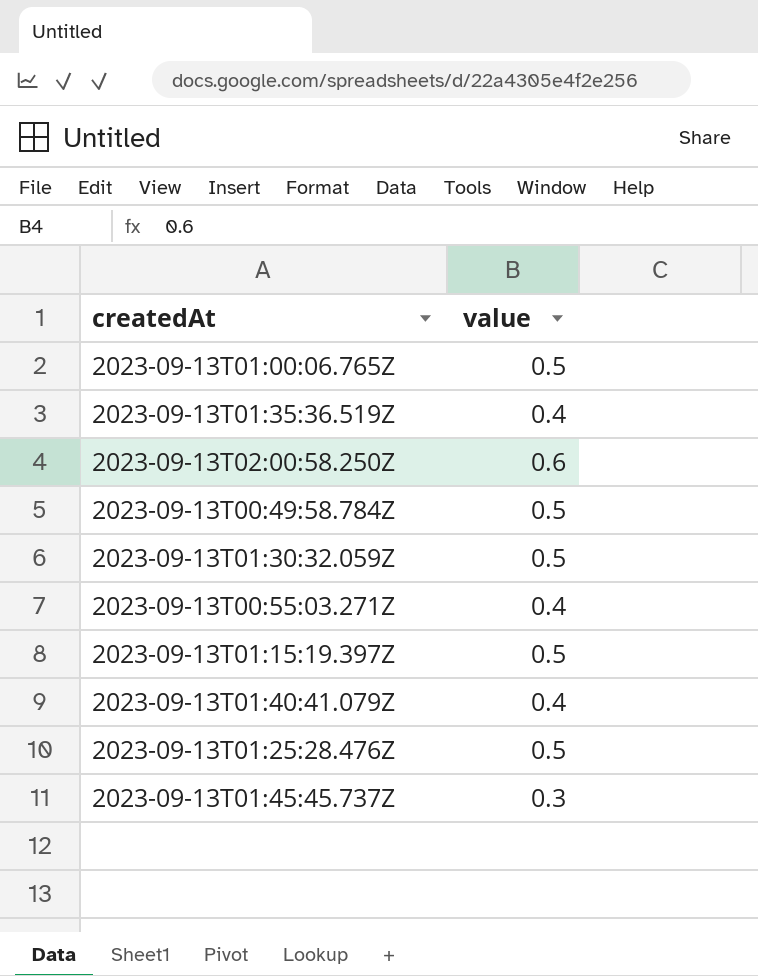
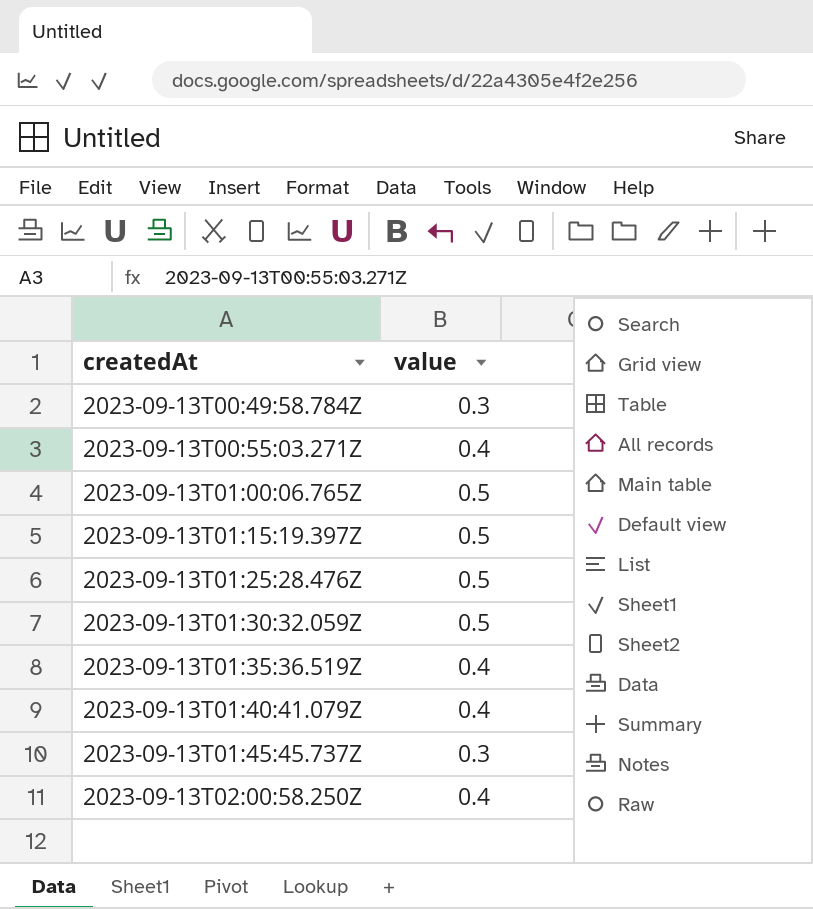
row order: none -> createdAt ascending
2023-09-13T00:49:58.784Z | value: 0.5 -> 0.3
2023-09-13T02:00:58.250Z | value: 0.6 -> 0.4

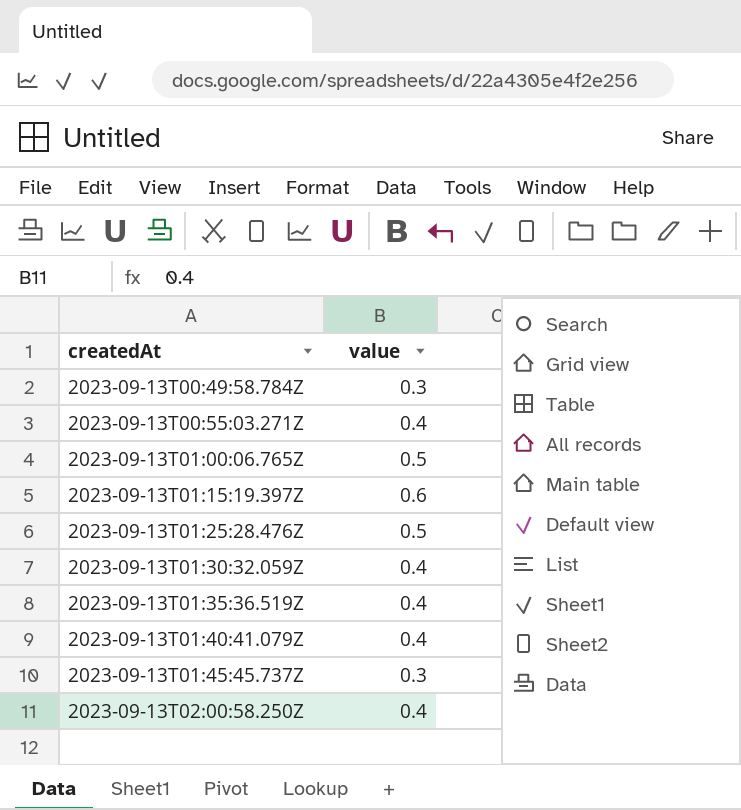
2023-09-13T01:15:19.397Z | value: 0.5 -> 0.6
2023-09-13T01:30:32.059Z | value: 0.5 -> 0.4

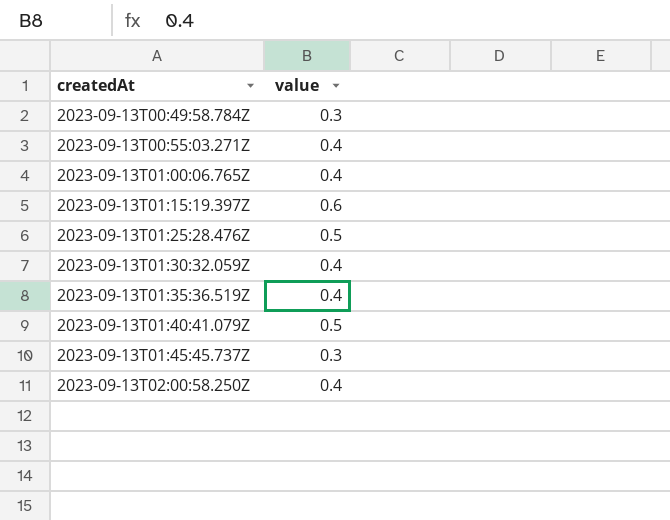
2023-09-13T01:00:06.765Z | value: 0.5 -> 0.4
2023-09-13T01:40:41.079Z | value: 0.4 -> 0.5

